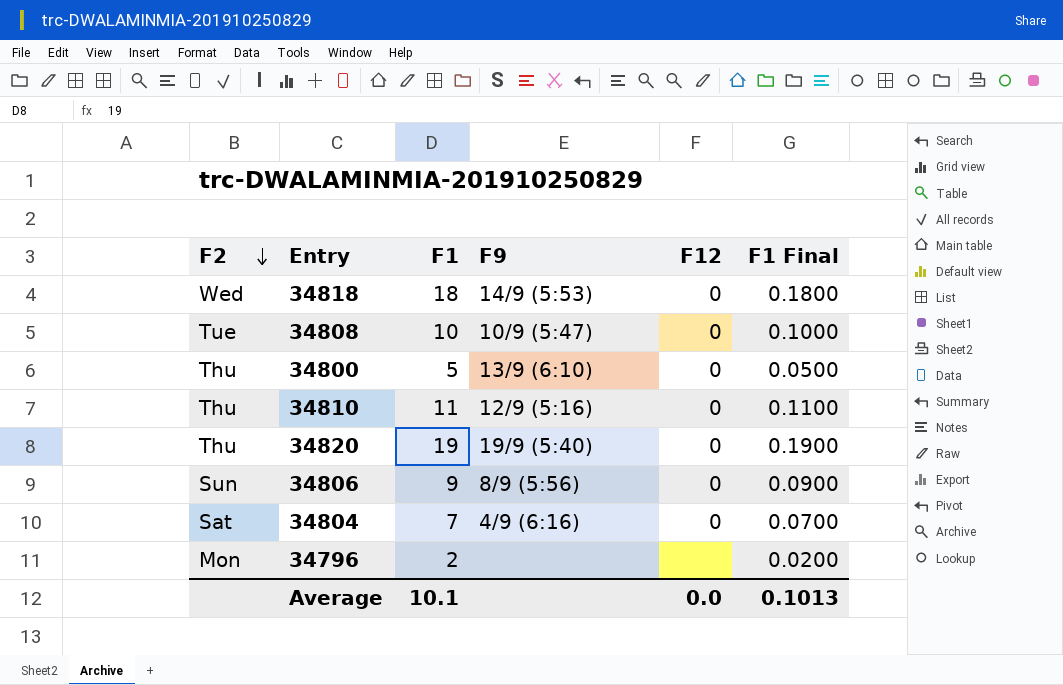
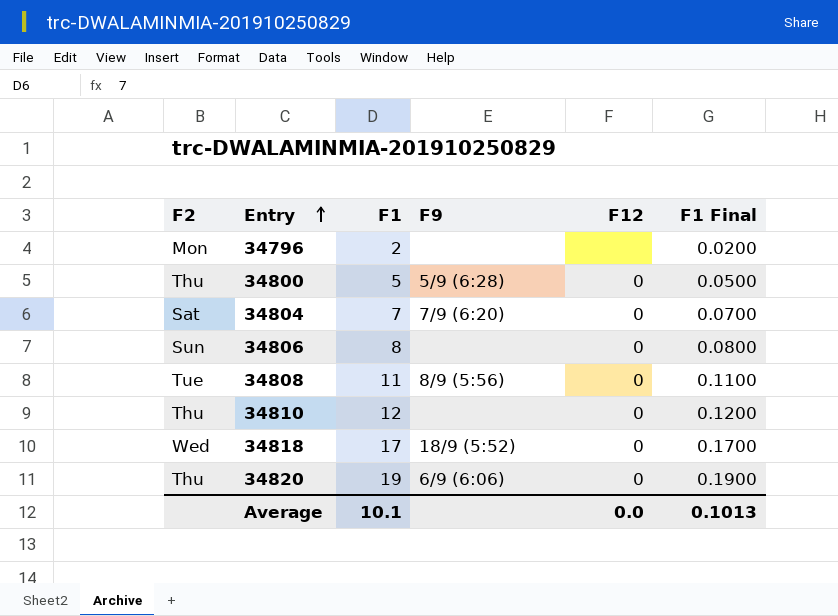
row order: F2 descending -> Entry ascending
34800 | F9: 13/9 (6:10) -> 5/9 (6:28)
34804 | F9: 4/9 (6:16) -> 7/9 (6:20)
34806 | F1: 9 -> 8
34806 | F9: 8/9 (5:56) -> none
34806 | F1 Final: 0.0900 -> 0.0800
34808 | F1: 10 -> 11
34808 | F9: 10/9 (5:47) -> 8/9 (5:56)
34808 | F1 Final: 0.1000 -> 0.1100
34810 | F1: 11 -> 12
34810 | F9: 12/9 (5:16) -> none
34810 | F1 Final: 0.1100 -> 0.1200
34818 | F1: 18 -> 17
34818 | F9: 14/9 (5:53) -> 18/9 (5:52)
34818 | F1 Final: 0.1800 -> 0.1700
34820 | F9: 19/9 (5:40) -> 6/9 (6:06)

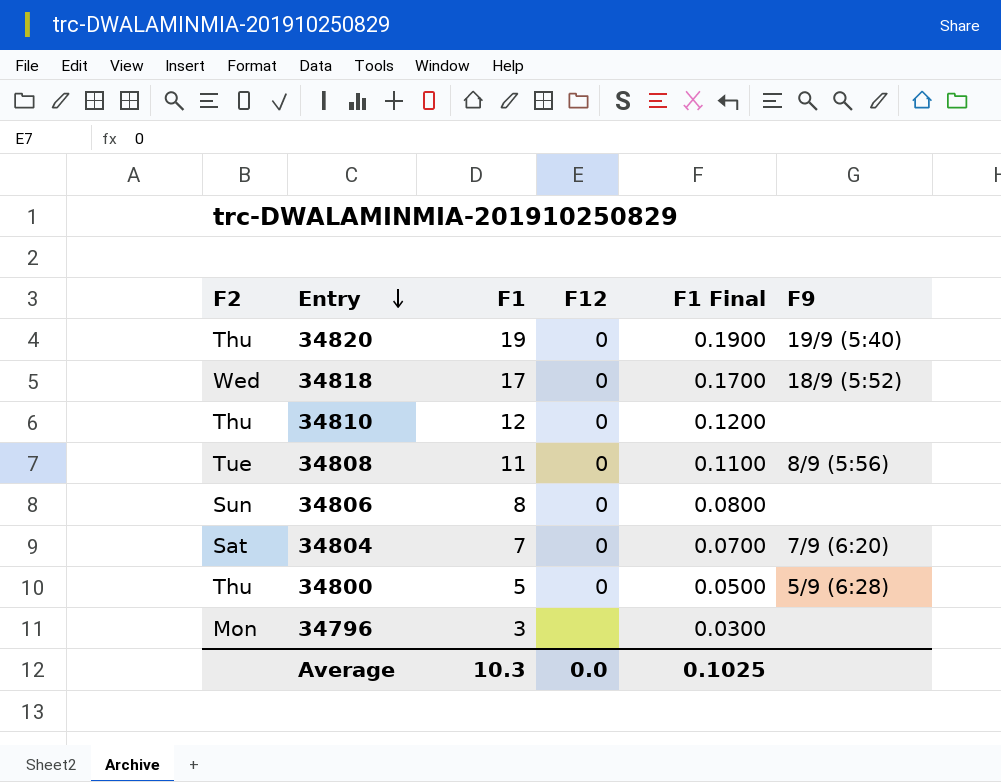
row order: Entry ascending -> Entry descending
column F9 | position: 4 -> 6
34820 | F9: 6/9 (6:06) -> 19/9 (5:40)
34796 | F1: 2 -> 3
34796 | F1 Final: 0.0200 -> 0.0300
Average | F1: 10.1 -> 10.3
Average | F1 Final: 0.1013 -> 0.1025

